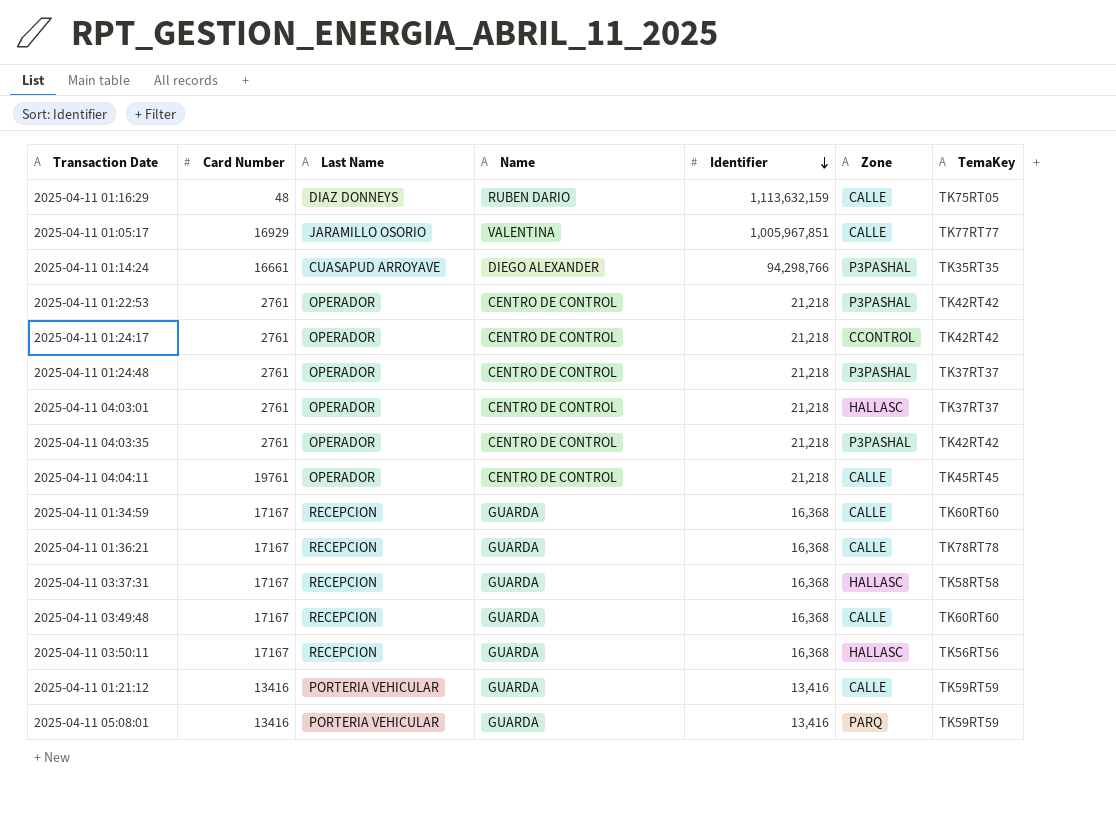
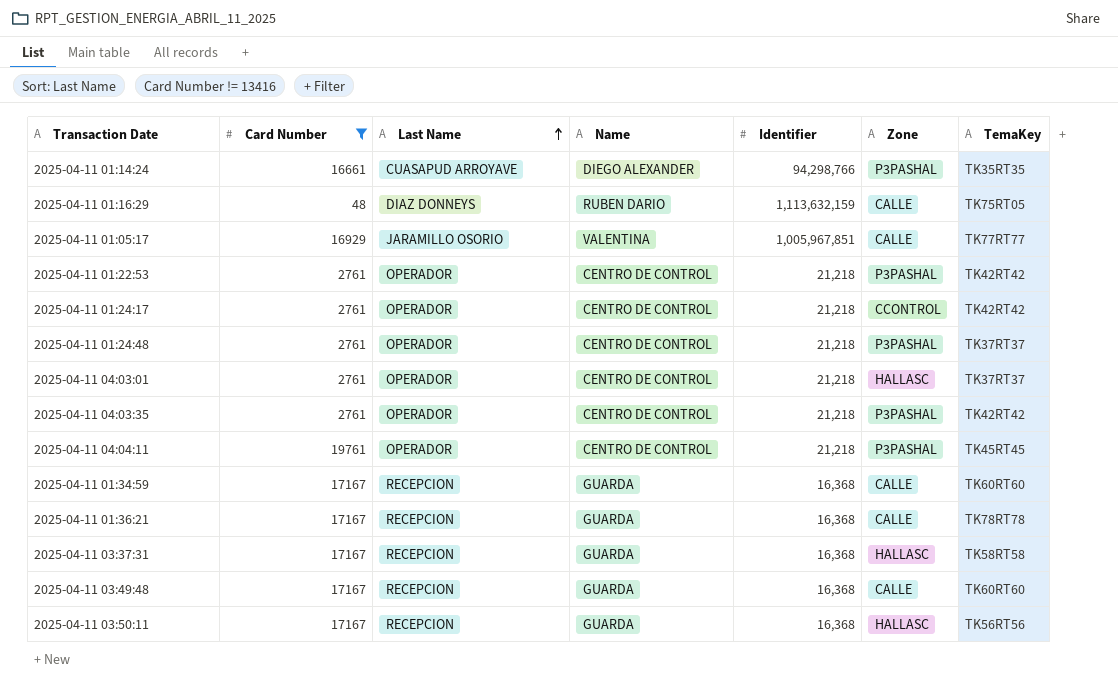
filter: none -> Card Number != 13416
row order: Identifier descending -> Last Name ascending
2025-04-11 04:04:11 | Zone: CALLE -> P3PASHAL

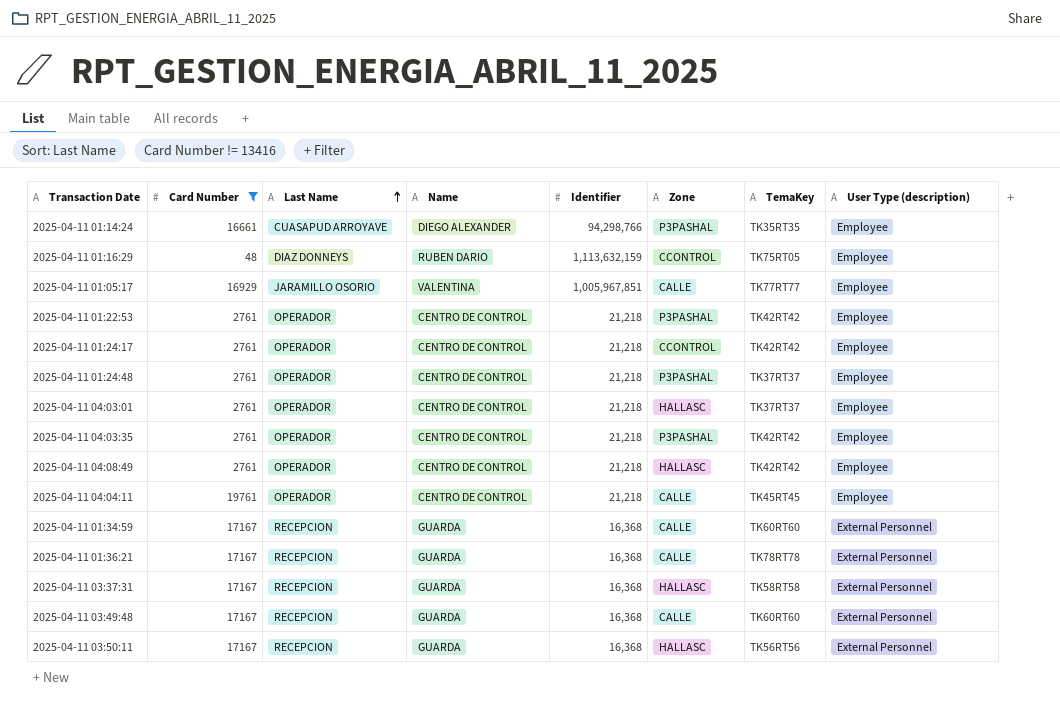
column User Type (description) | position: none -> 8
2025-04-11 01:16:29 | Zone: CALLE -> CCONTROL
row 2025-04-11 04:08:49: none -> 2761 | OPERADOR | CENTRO DE CONTROL | 21,218 | HALLASC | TK42RT42 | Employee
2025-04-11 04:04:11 | Zone: P3PASHAL -> CALLE

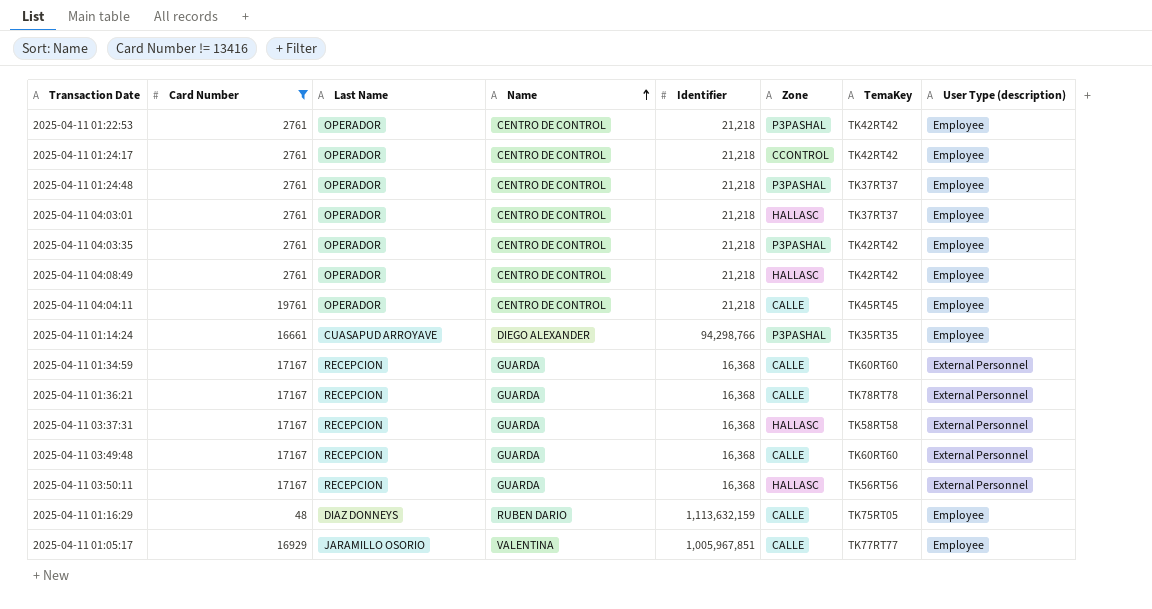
row order: Last Name ascending -> Name ascending
2025-04-11 01:16:29 | Zone: CCONTROL -> CALLE

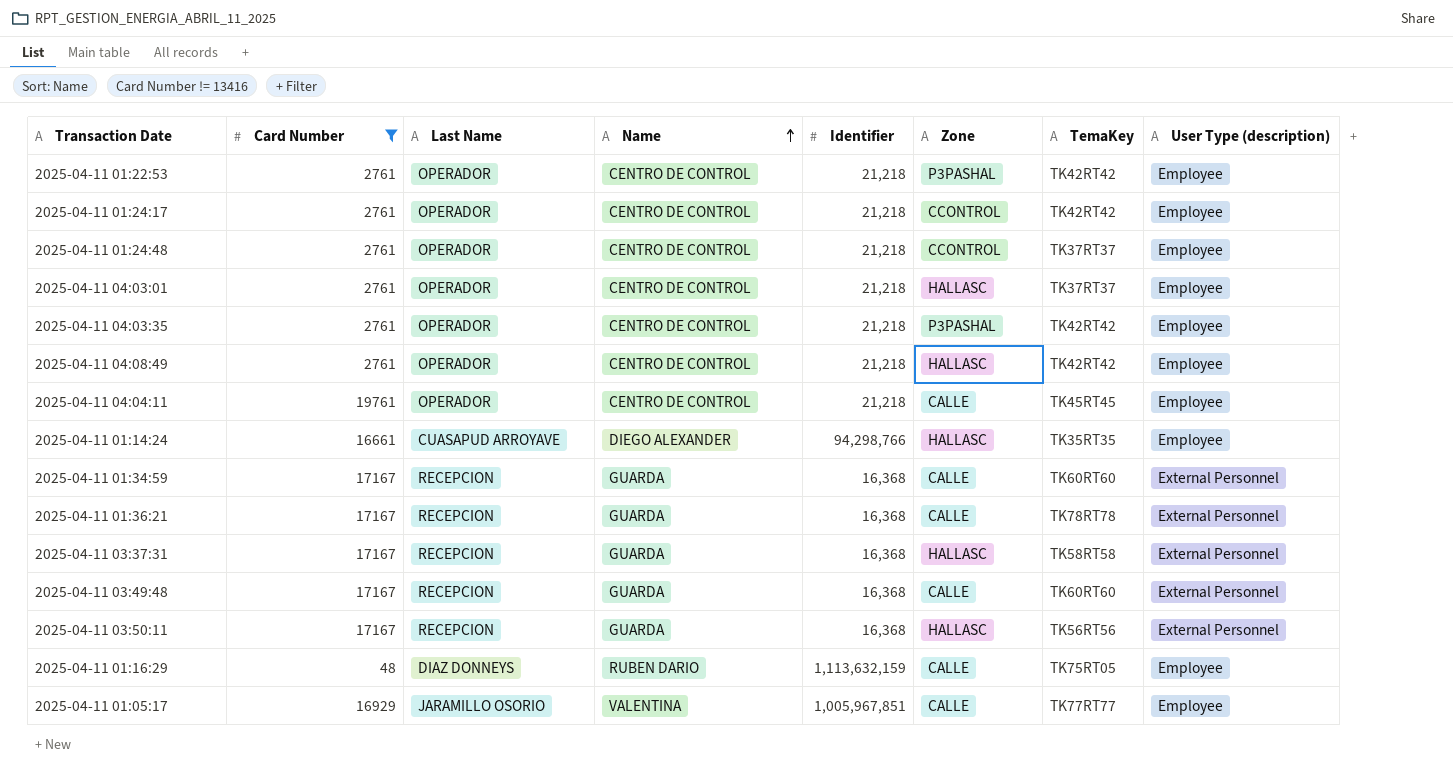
2025-04-11 01:24:48 | Zone: P3PASHAL -> CCONTROL
2025-04-11 01:14:24 | Zone: P3PASHAL -> HALLASC

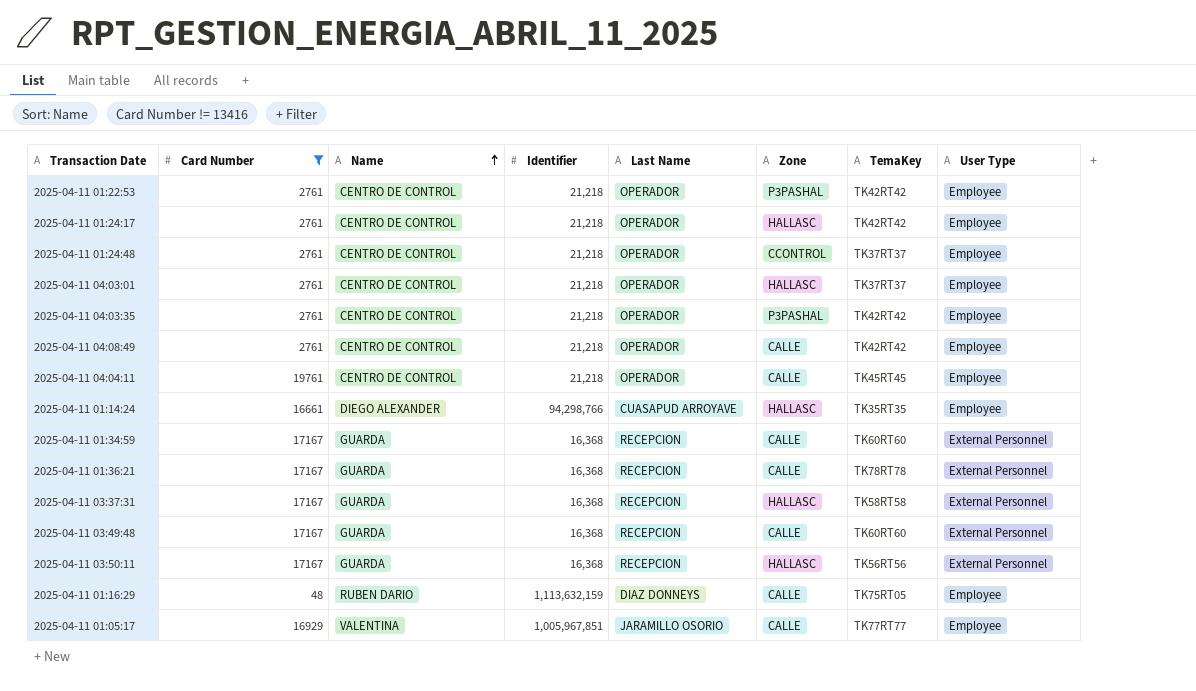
column Last Name | position: 3 -> 5
column name: User Type (description) -> User Type
2025-04-11 01:24:17 | Zone: CCONTROL -> HALLASC
2025-04-11 04:08:49 | Zone: HALLASC -> CALLE

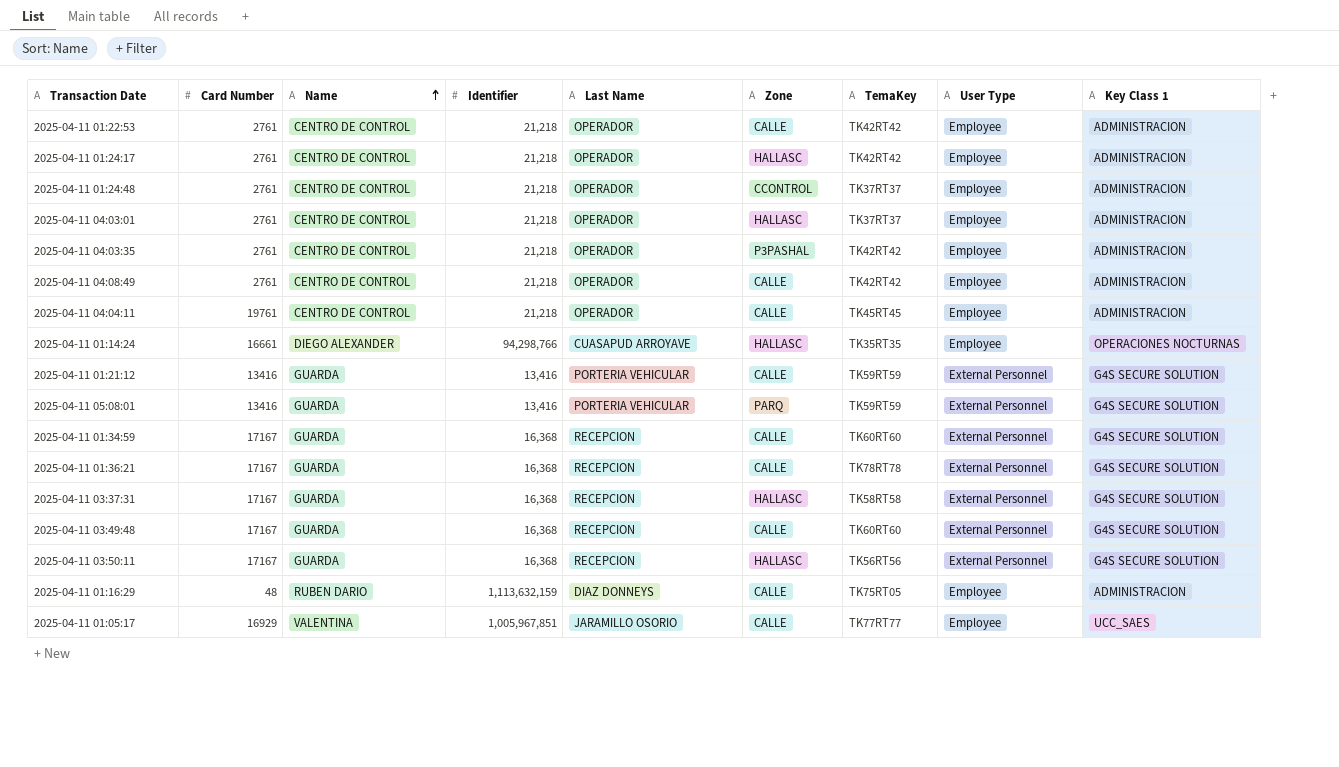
filter: Card Number != 13416 -> none
column Key Class 1 | position: none -> 9
2025-04-11 01:22:53 | Zone: P3PASHAL -> CALLE

